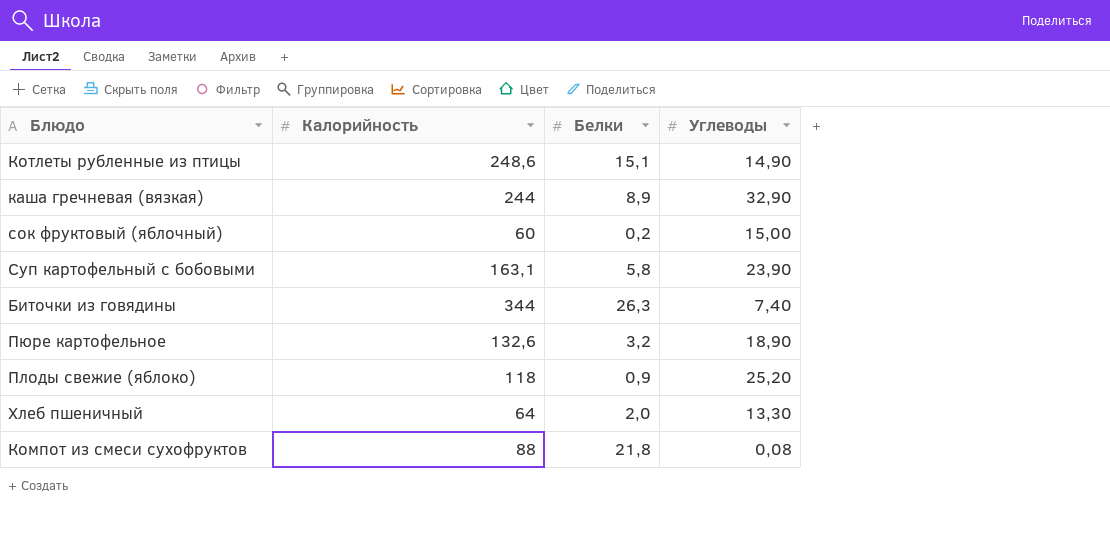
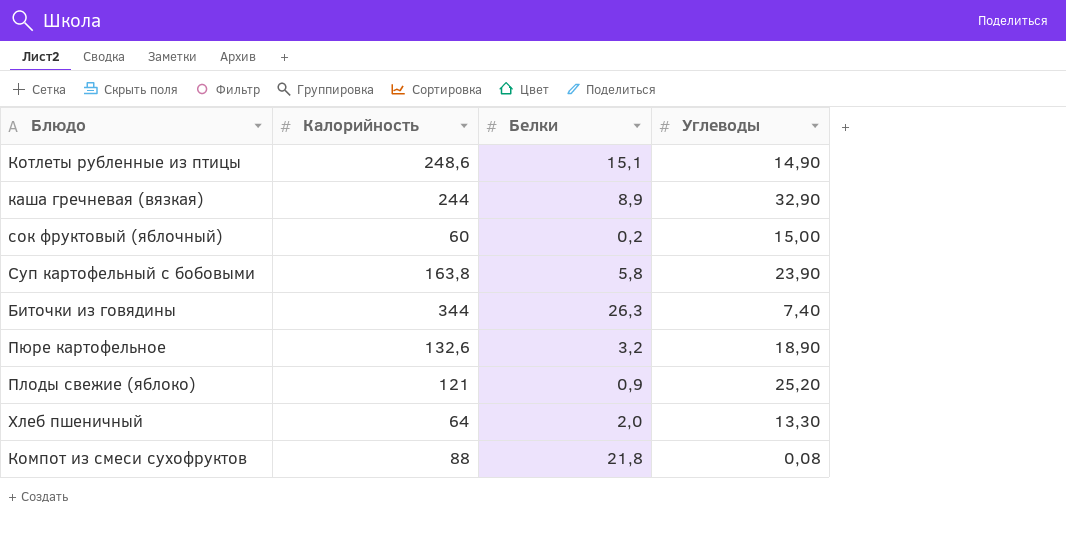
Суп картофельный с бобовыми | Калорийность: 163,1 -> 163,8
Плоды свежие (яблоко) | Калорийность: 118 -> 121

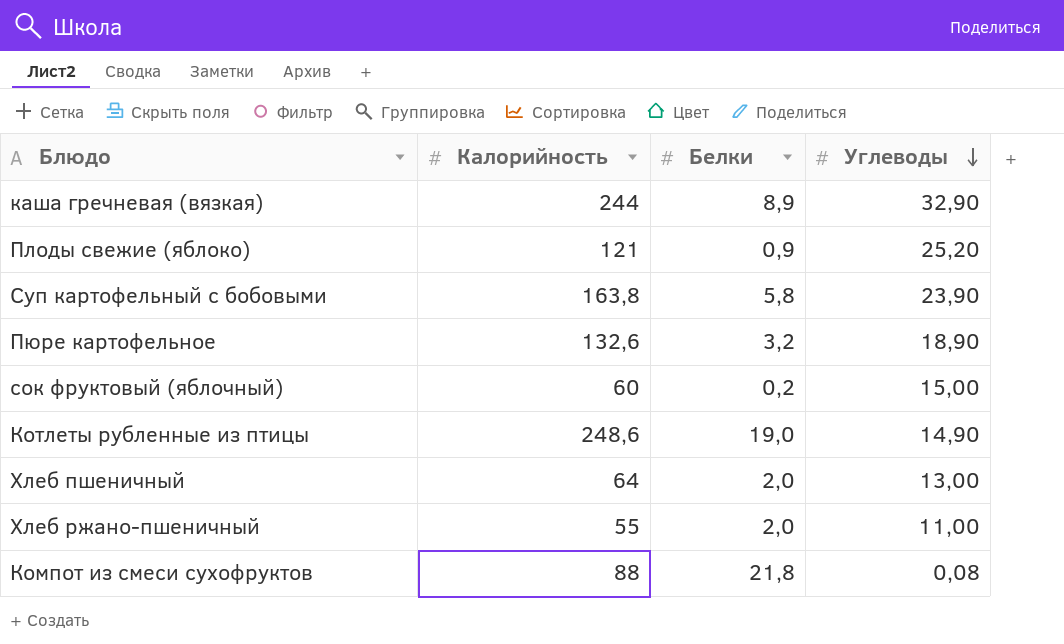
row order: none -> Углеводы descending
row Биточки из говядины: 344 | 26,3 | 7,40 -> none
Котлеты рубленные из птицы | Белки: 15,1 -> 19,0
Хлеб пшеничный | Углеводы: 13,30 -> 13,00
row Хлеб ржано-пшеничный: none -> 55 | 2,0 | 11,00

